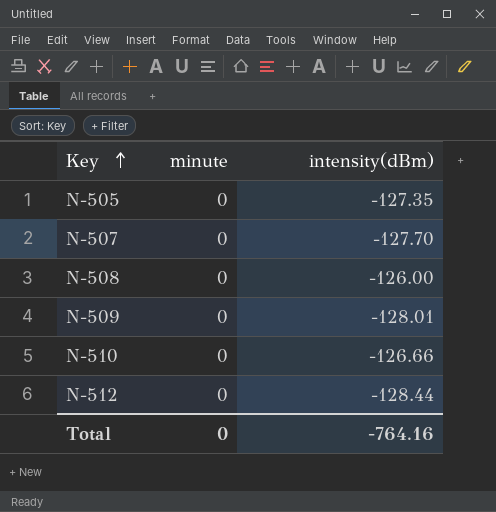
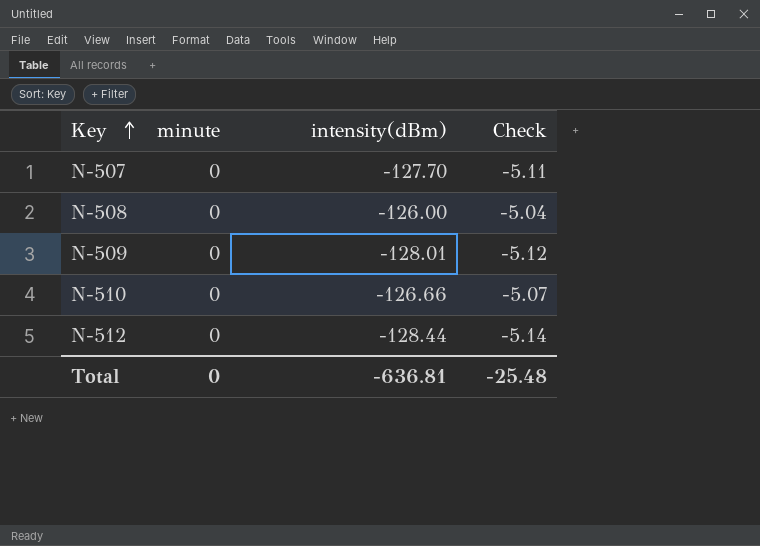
column Check | formula: none -> [intensity(dBm)] * 0.04
row N-505: 0 | -127.35 -> none
Total | intensity(dBm): -764.16 -> -636.81

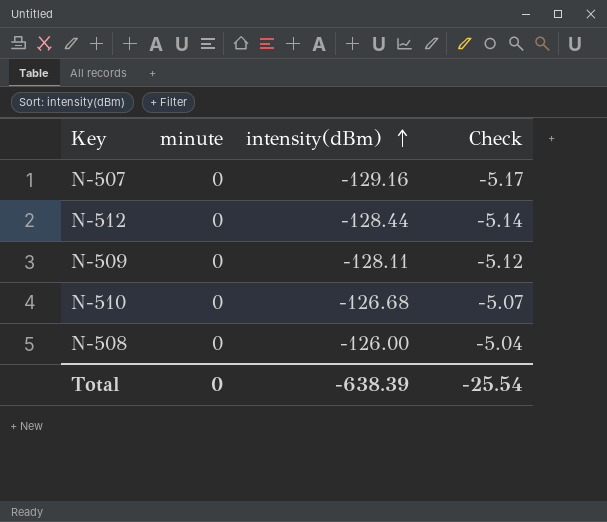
row order: Key ascending -> intensity(dBm) ascending
N-507 | intensity(dBm): -127.70 -> -129.16
N-507 | Check: -5.11 -> -5.17
N-509 | intensity(dBm): -128.01 -> -128.11
N-510 | intensity(dBm): -126.66 -> -126.68
Total | intensity(dBm): -636.81 -> -638.39
Total | Check: -25.48 -> -25.54

